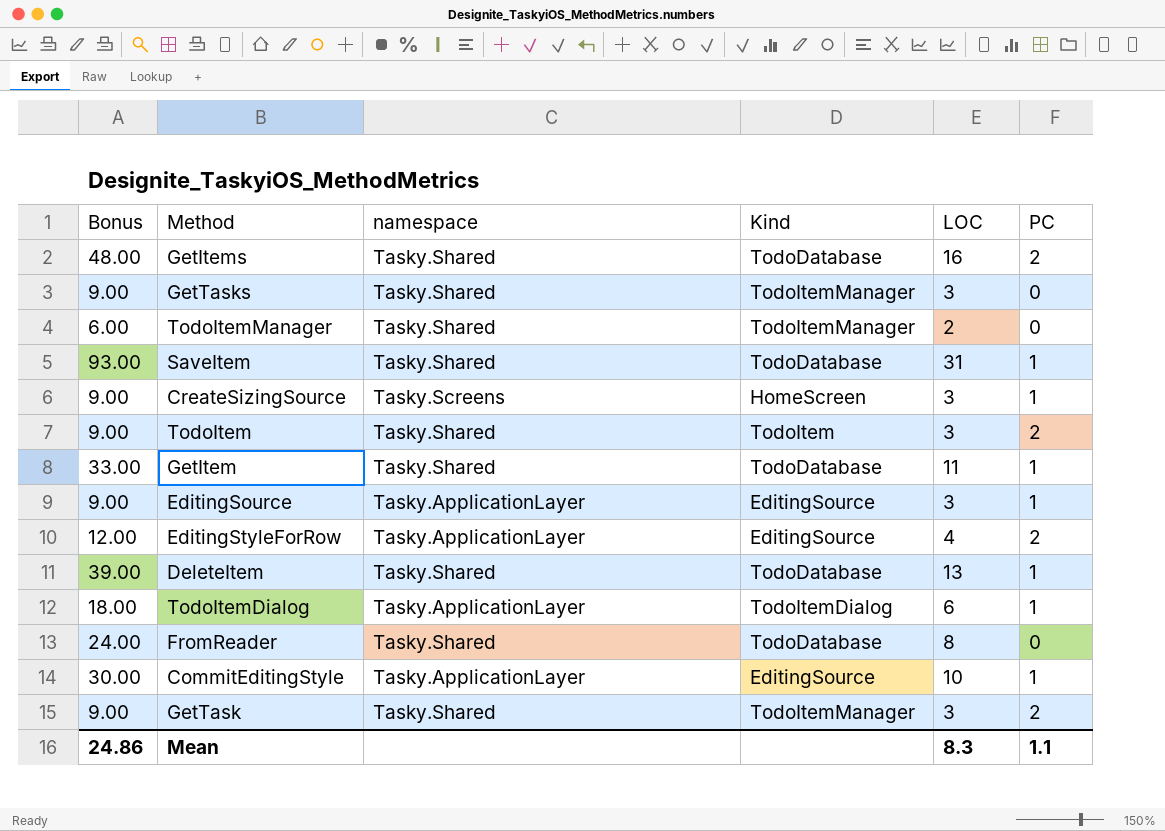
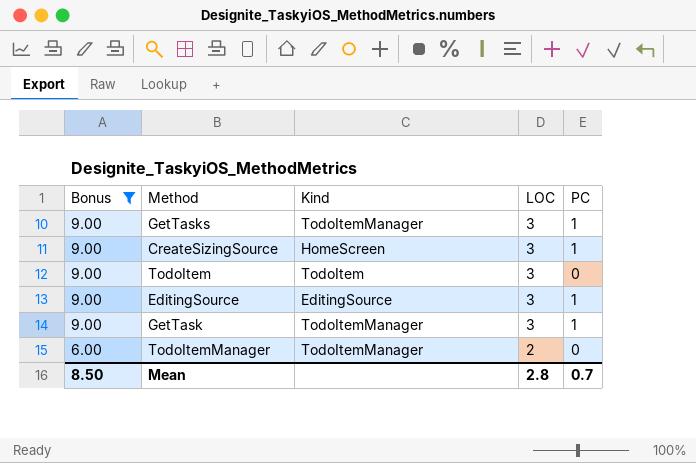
filter: none -> Bonus <= 9.00
row order: none -> Bonus descending
column namespace | position: 3 -> none
GetTasks | PC: 0 -> 1
TodoItem | PC: 2 -> 0
GetTask | PC: 2 -> 1
Mean | Bonus: 24.86 -> 8.50
Mean | LOC: 8.3 -> 2.8
Mean | PC: 1.1 -> 0.7

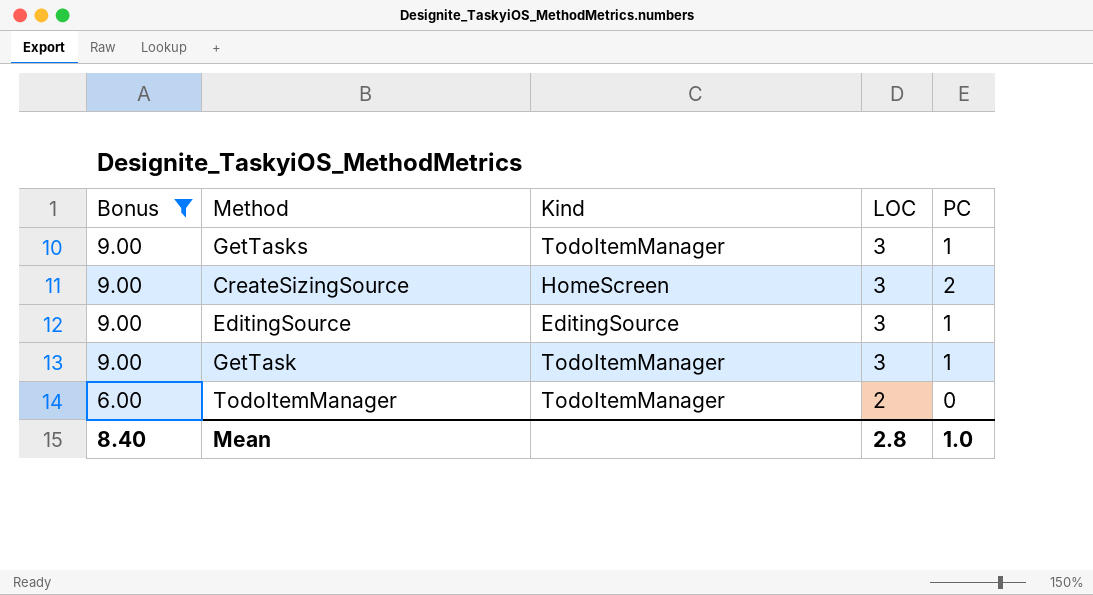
row TodoItem: 9.00 | TodoItem | 3 | 0 -> none
CreateSizingSource | PC: 1 -> 2
Mean | Bonus: 8.50 -> 8.40
Mean | PC: 0.7 -> 1.0

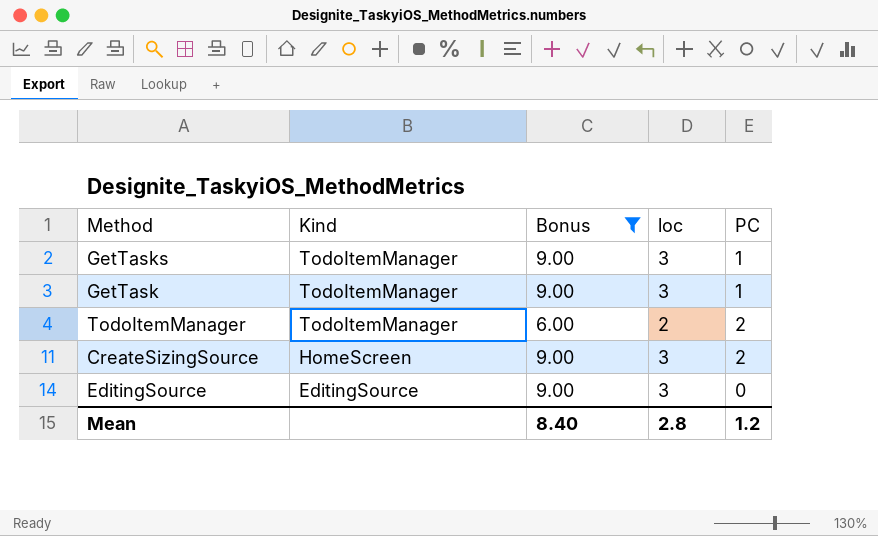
row order: Bonus descending -> Kind descending
column Bonus | position: 1 -> 3
column name: LOC -> loc
TodoItemManager | PC: 0 -> 2
EditingSource | PC: 1 -> 0
Mean | PC: 1.0 -> 1.2

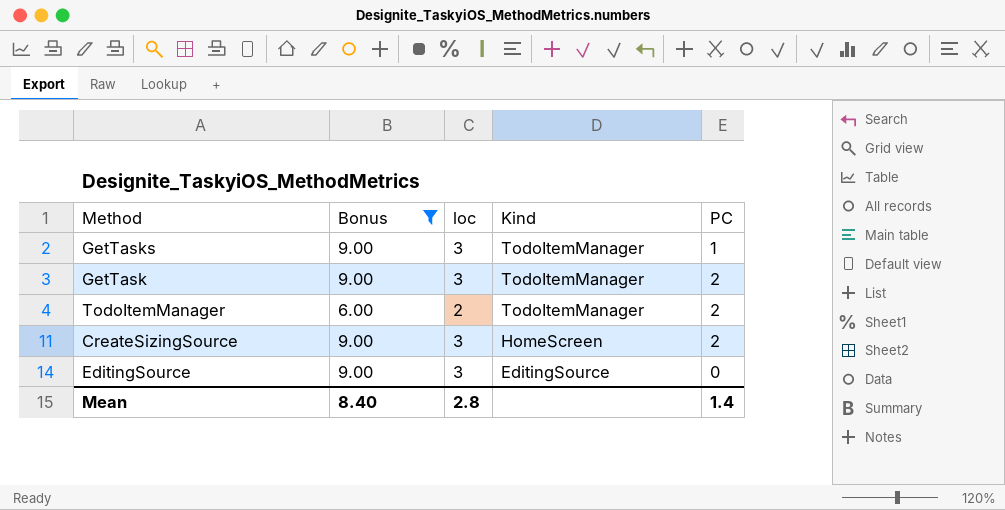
column Kind | position: 2 -> 4
GetTask | PC: 1 -> 2
Mean | PC: 1.2 -> 1.4

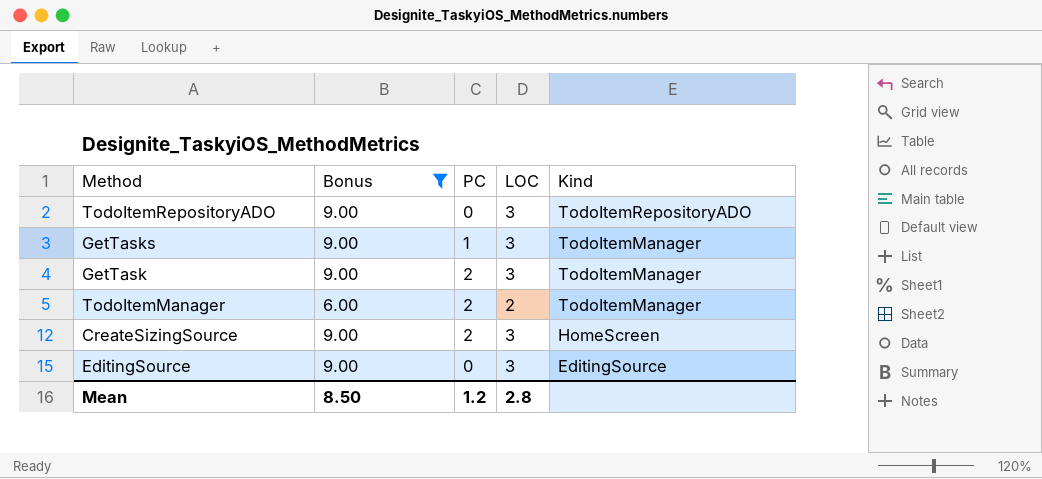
column PC | position: 5 -> 3
column name: loc -> LOC
row TodoItemRepositoryADO: none -> 9.00 | 0 | 3 | TodoItemRepositoryADO
Mean | Bonus: 8.40 -> 8.50
Mean | PC: 1.4 -> 1.2

